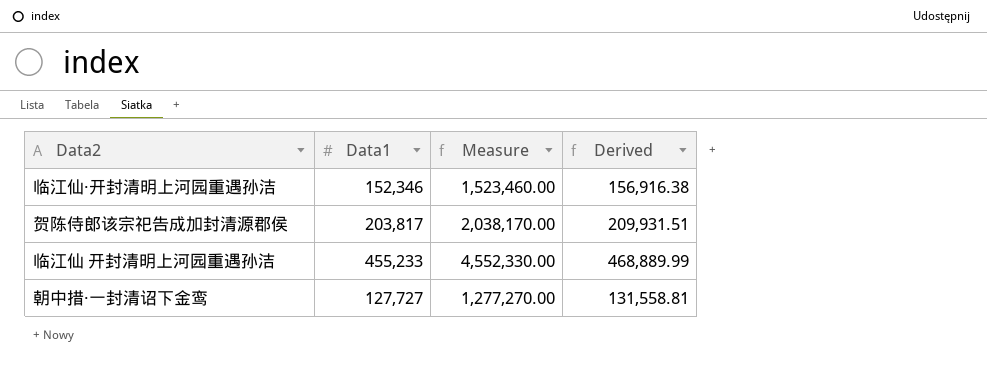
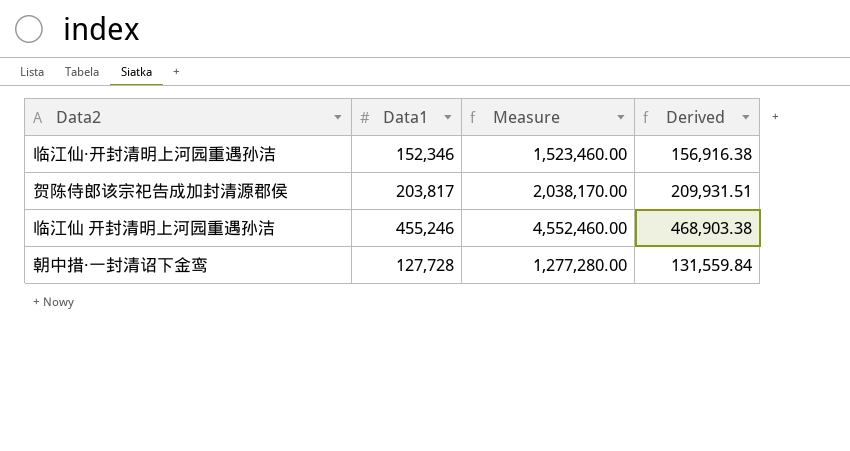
临江仙 开封清明上河园重遇孙洁 | Data1: 455,233 -> 455,246
临江仙 开封清明上河园重遇孙洁 | Measure: 4,552,330.00 -> 4,552,460.00
临江仙 开封清明上河园重遇孙洁 | Derived: 468,889.99 -> 468,903.38
朝中措·一封清诏下金鸾 | Data1: 127,727 -> 127,728
朝中措·一封清诏下金鸾 | Measure: 1,277,270.00 -> 1,277,280.00
朝中措·一封清诏下金鸾 | Derived: 131,558.81 -> 131,559.84

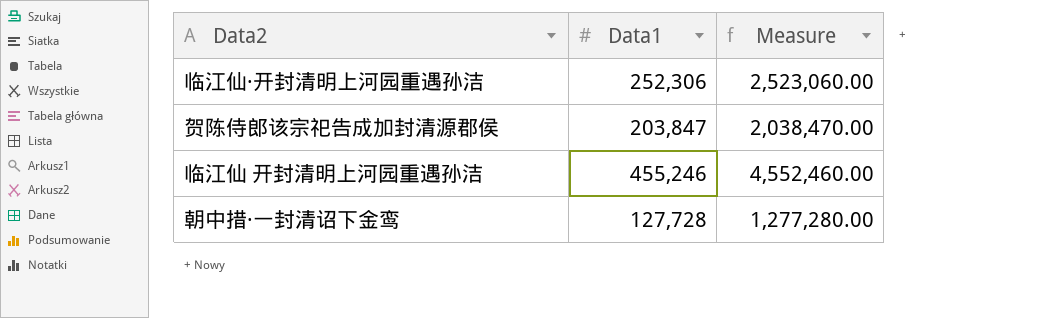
column Derived | formula: [Data1] * 1.03 -> none
临江仙·开封清明上河园重遇孙洁 | Data1: 152,346 -> 252,306
临江仙·开封清明上河园重遇孙洁 | Measure: 1,523,460.00 -> 2,523,060.00
贺陈侍郎该宗祀告成加封清源郡侯 | Data1: 203,817 -> 203,847
贺陈侍郎该宗祀告成加封清源郡侯 | Measure: 2,038,170.00 -> 2,038,470.00

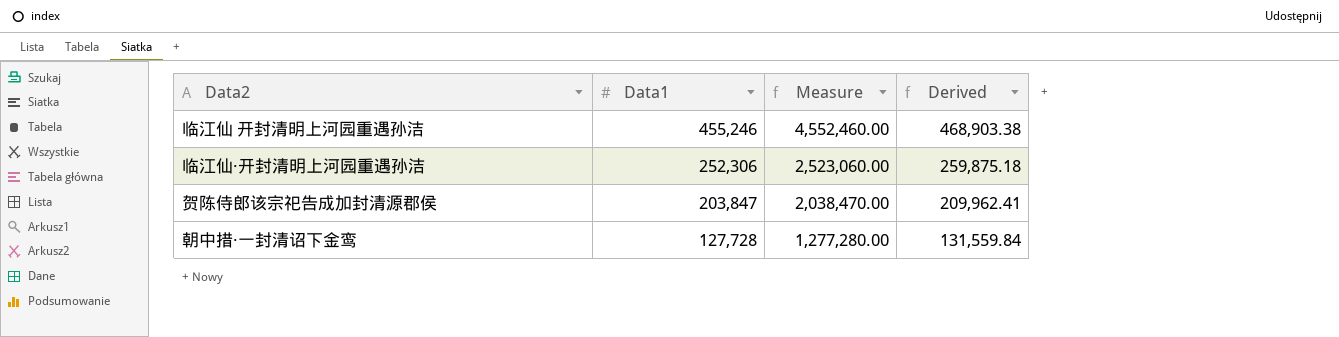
row order: none -> Data1 descending
column Derived | formula: none -> [Data1] * 1.03

